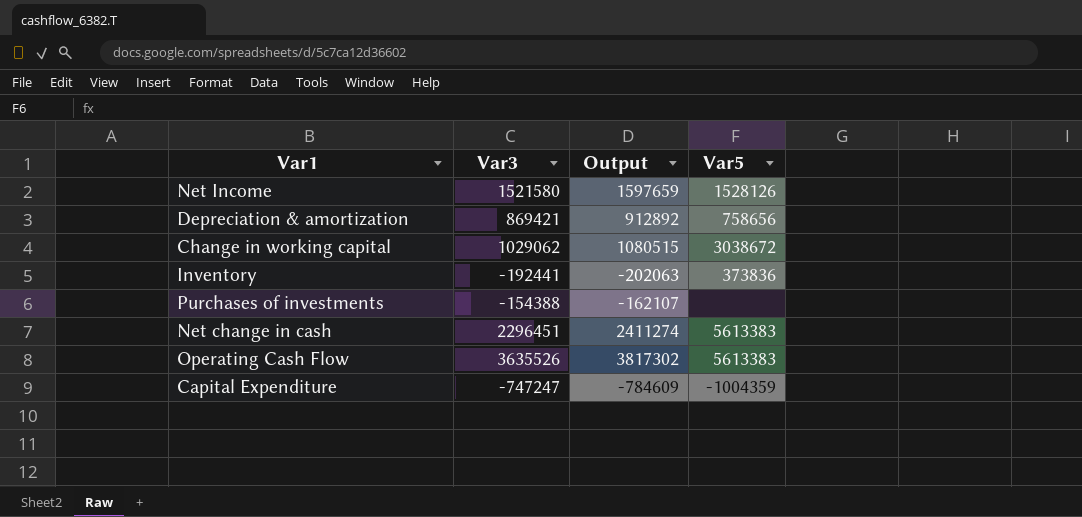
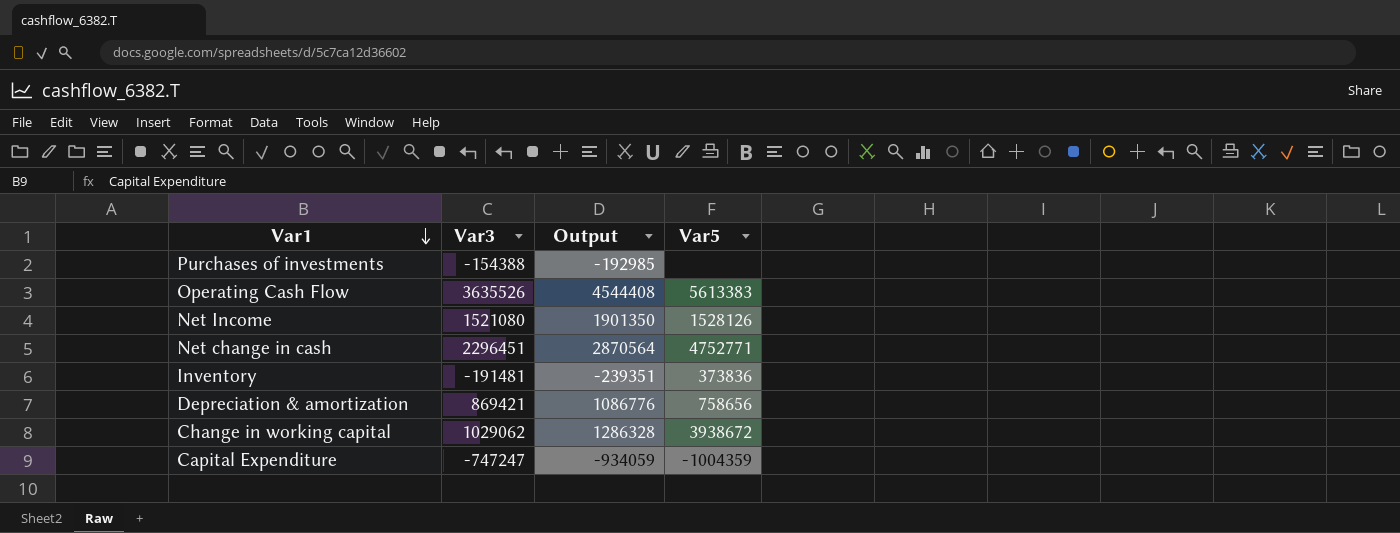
row order: none -> Var1 descending
column Output | formula: [Var3] * 1.05 -> [Var3] * 1.25
Net Income | Var3: 1521580 -> 1521080
Net change in cash | Var5: 5613383 -> 4752771
Inventory | Var3: -192441 -> -191481
Change in working capital | Var5: 3038672 -> 3938672

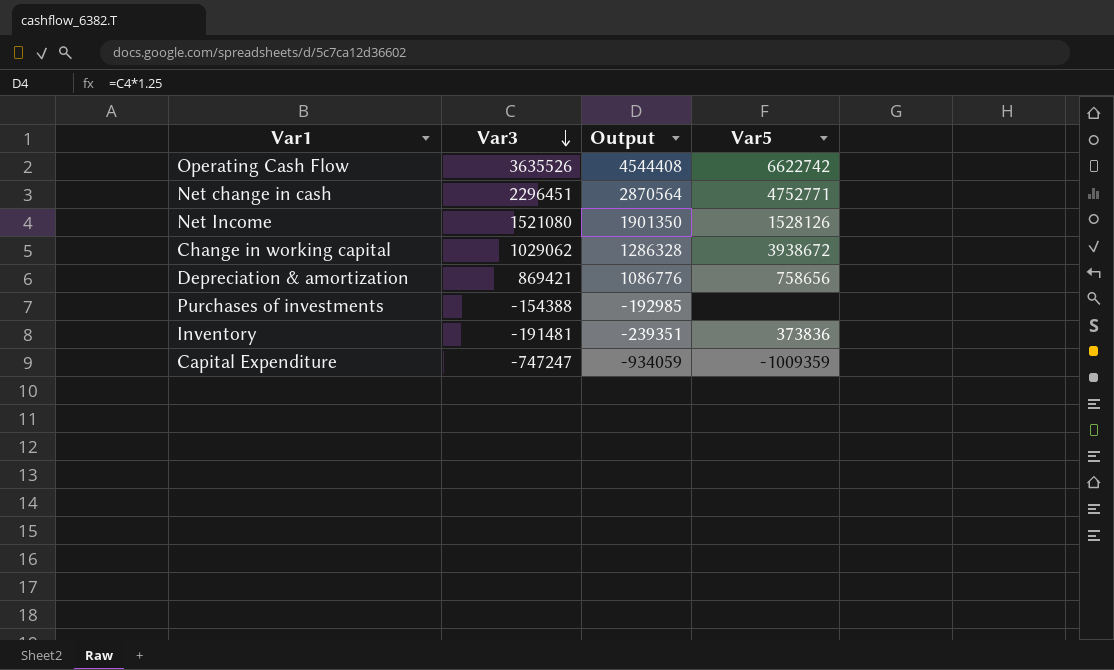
row order: Var1 descending -> Var3 descending
Operating Cash Flow | Var5: 5613383 -> 6622742
Capital Expenditure | Var5: -1004359 -> -1009359

